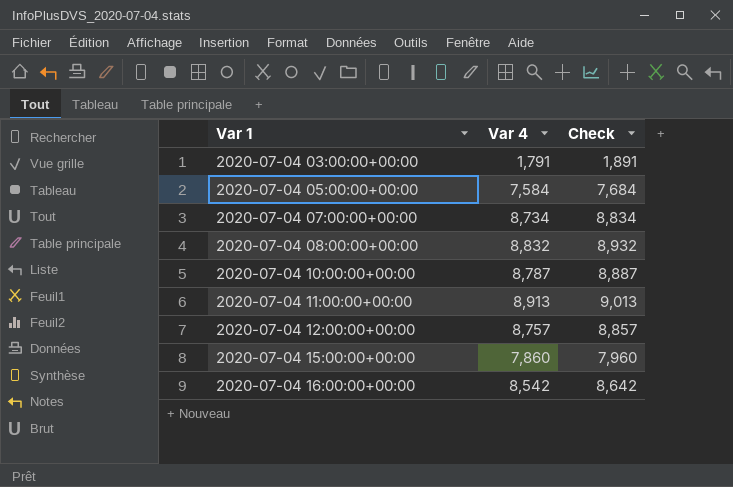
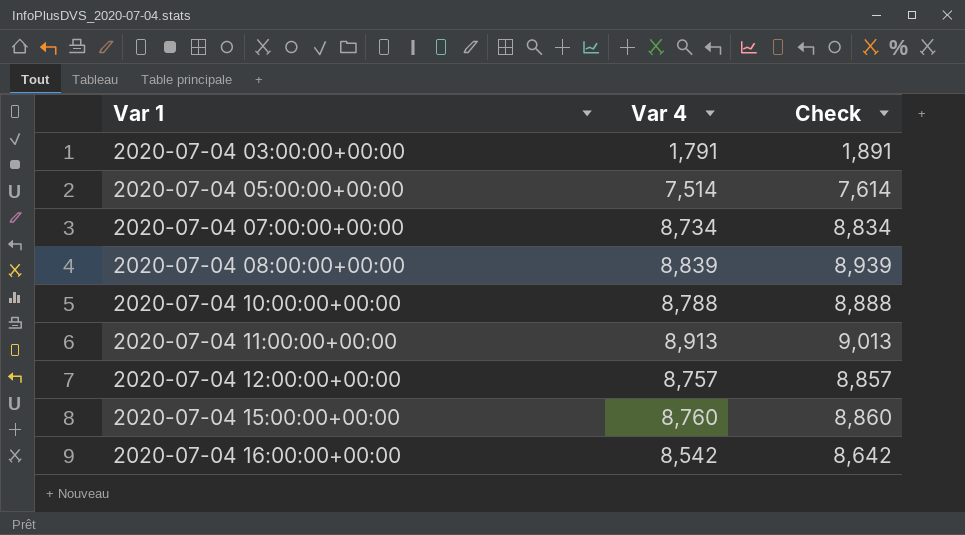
2020-07-04 05:00:00+00:00 | Var 4: 7,584 -> 7,514
2020-07-04 05:00:00+00:00 | Check: 7,684 -> 7,614
2020-07-04 08:00:00+00:00 | Var 4: 8,832 -> 8,839
2020-07-04 08:00:00+00:00 | Check: 8,932 -> 8,939
2020-07-04 10:00:00+00:00 | Var 4: 8,787 -> 8,788
2020-07-04 10:00:00+00:00 | Check: 8,887 -> 8,888
2020-07-04 15:00:00+00:00 | Var 4: 7,860 -> 8,760
2020-07-04 15:00:00+00:00 | Check: 7,960 -> 8,860

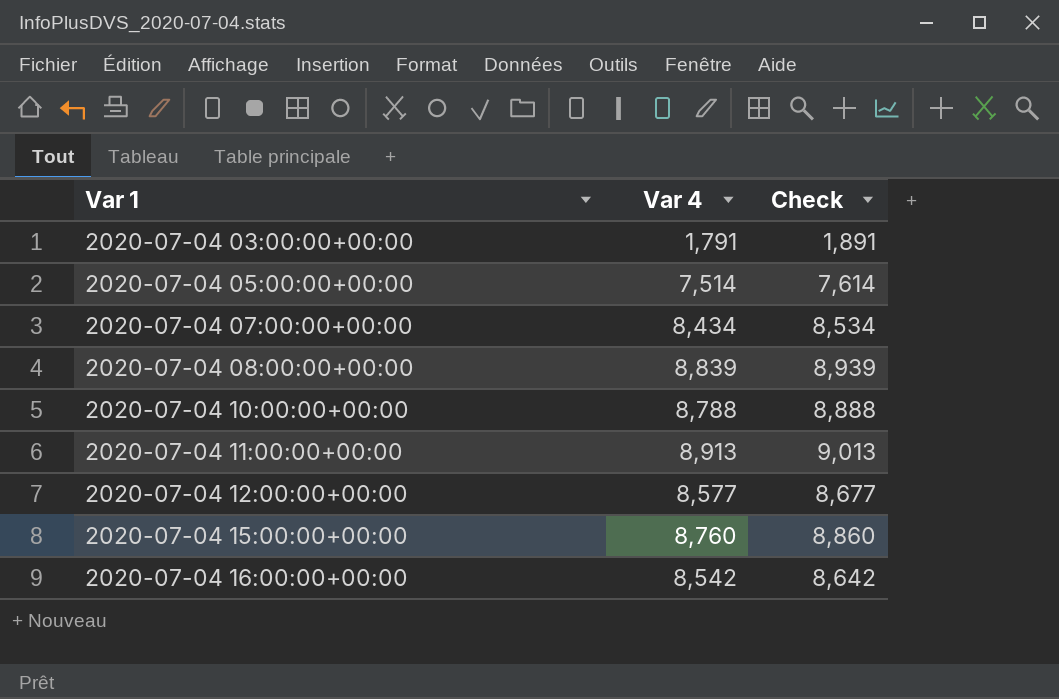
2020-07-04 07:00:00+00:00 | Var 4: 8,734 -> 8,434
2020-07-04 07:00:00+00:00 | Check: 8,834 -> 8,534
2020-07-04 12:00:00+00:00 | Var 4: 8,757 -> 8,577
2020-07-04 12:00:00+00:00 | Check: 8,857 -> 8,677

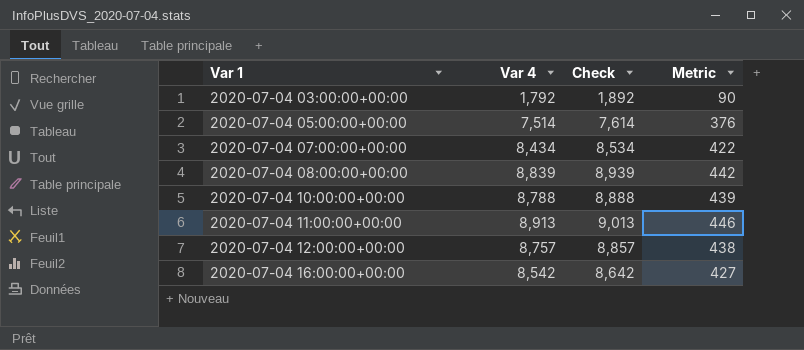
column Metric | formula: none -> [Var 4] * 0.05
row 2020-07-04 15:00:00+00:00: 8,760 | 8,860 -> none
2020-07-04 03:00:00+00:00 | Var 4: 1,791 -> 1,792
2020-07-04 03:00:00+00:00 | Check: 1,891 -> 1,892
2020-07-04 12:00:00+00:00 | Var 4: 8,577 -> 8,757
2020-07-04 12:00:00+00:00 | Check: 8,677 -> 8,857

